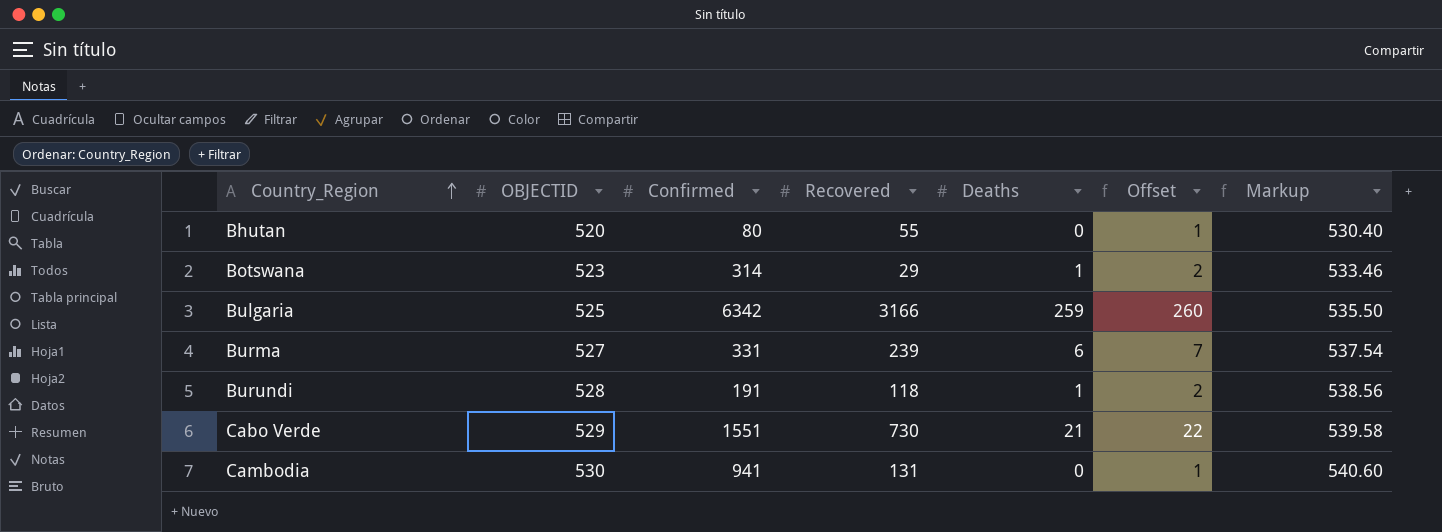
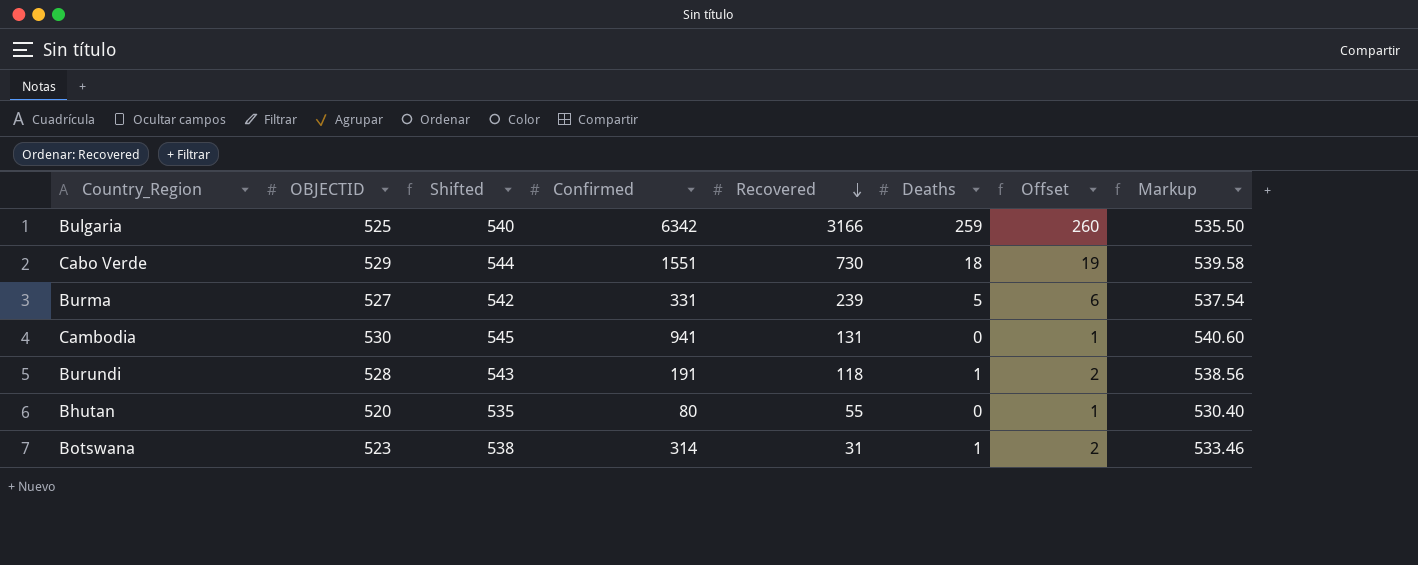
row order: Country_Region ascending -> Recovered descending
column Shifted | formula: none -> [OBJECTID] + 15
Cabo Verde | Deaths: 21 -> 18
Cabo Verde | Offset: 22 -> 19
Burma | Deaths: 6 -> 5
Burma | Offset: 7 -> 6
Botswana | Recovered: 29 -> 31

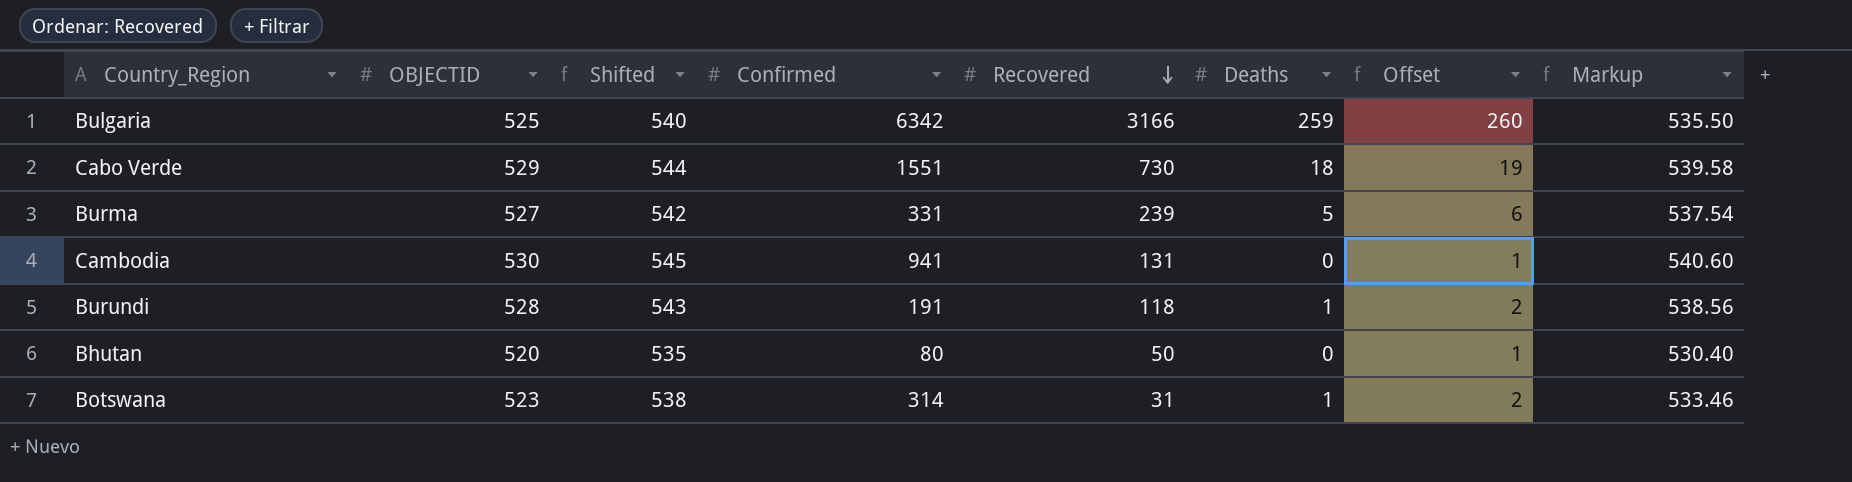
Bhutan | Recovered: 55 -> 50

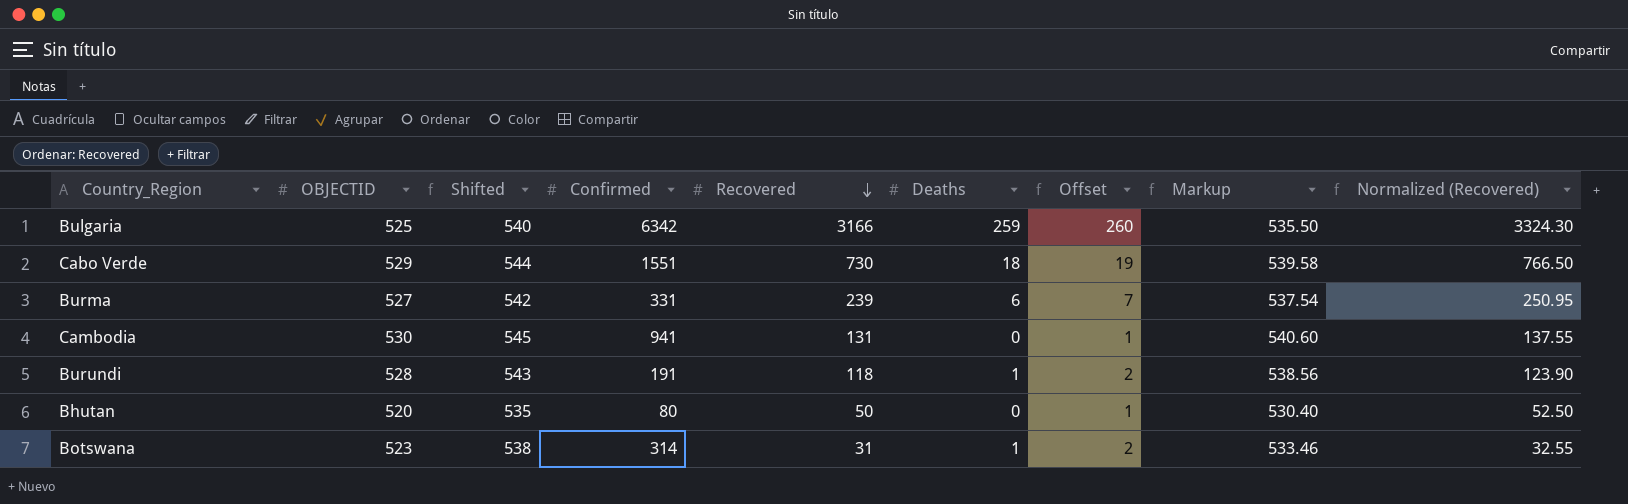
column Normalized (Recovered) | formula: none -> [Recovered] * 1.05
Burma | Deaths: 5 -> 6
Burma | Offset: 6 -> 7

